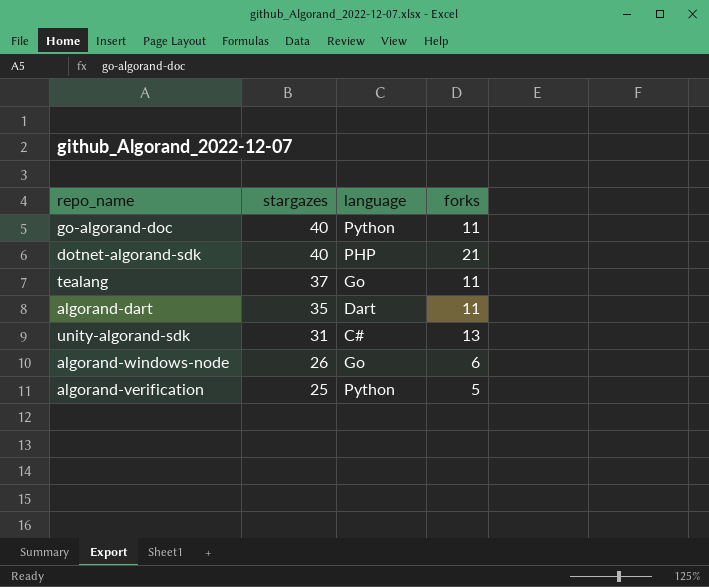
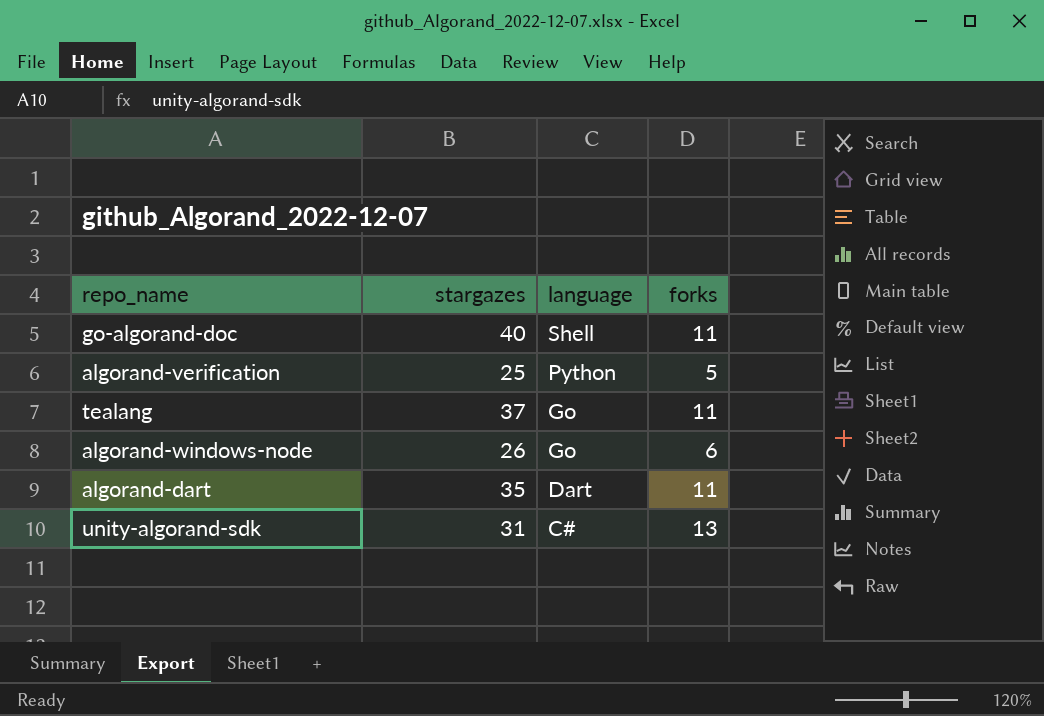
row order: stargazes descending -> language descending
row dotnet-algorand-sdk: 40 | PHP | 21 -> none
go-algorand-doc | language: Python -> Shell

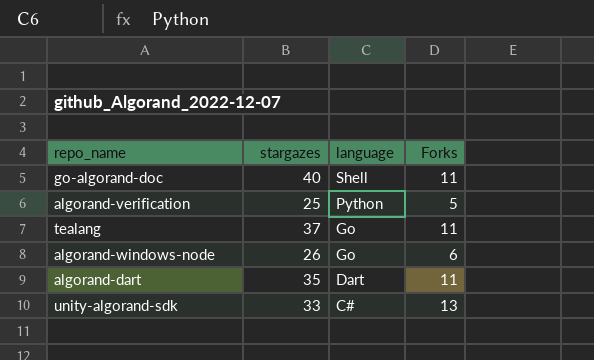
column name: forks -> Forks
unity-algorand-sdk | stargazes: 31 -> 33

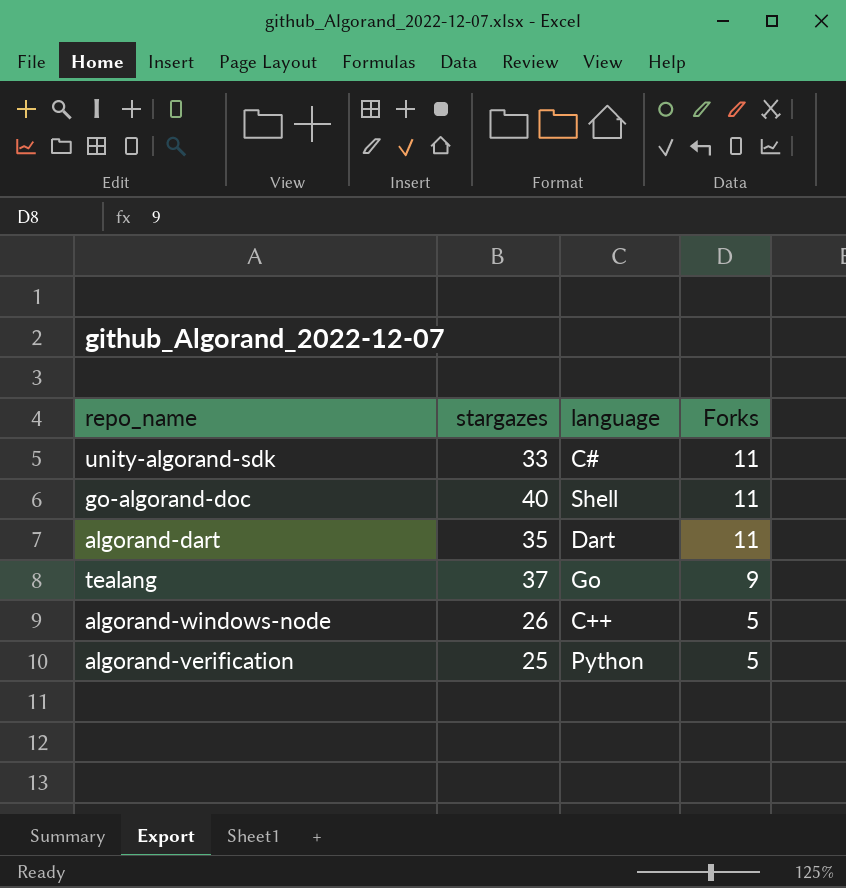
row order: language descending -> Forks descending
unity-algorand-sdk | Forks: 13 -> 11
tealang | Forks: 11 -> 9
algorand-windows-node | language: Go -> C++
algorand-windows-node | Forks: 6 -> 5

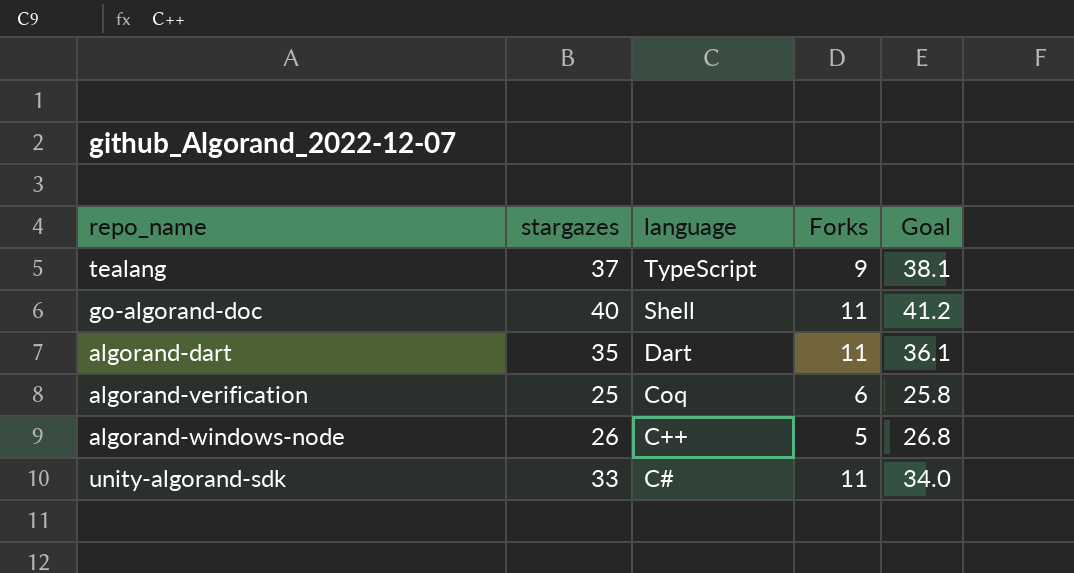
row order: Forks descending -> language descending
column Goal | formula: none -> [stargazes] * 1.03
tealang | language: Go -> TypeScript
algorand-verification | language: Python -> Coq
algorand-verification | Forks: 5 -> 6

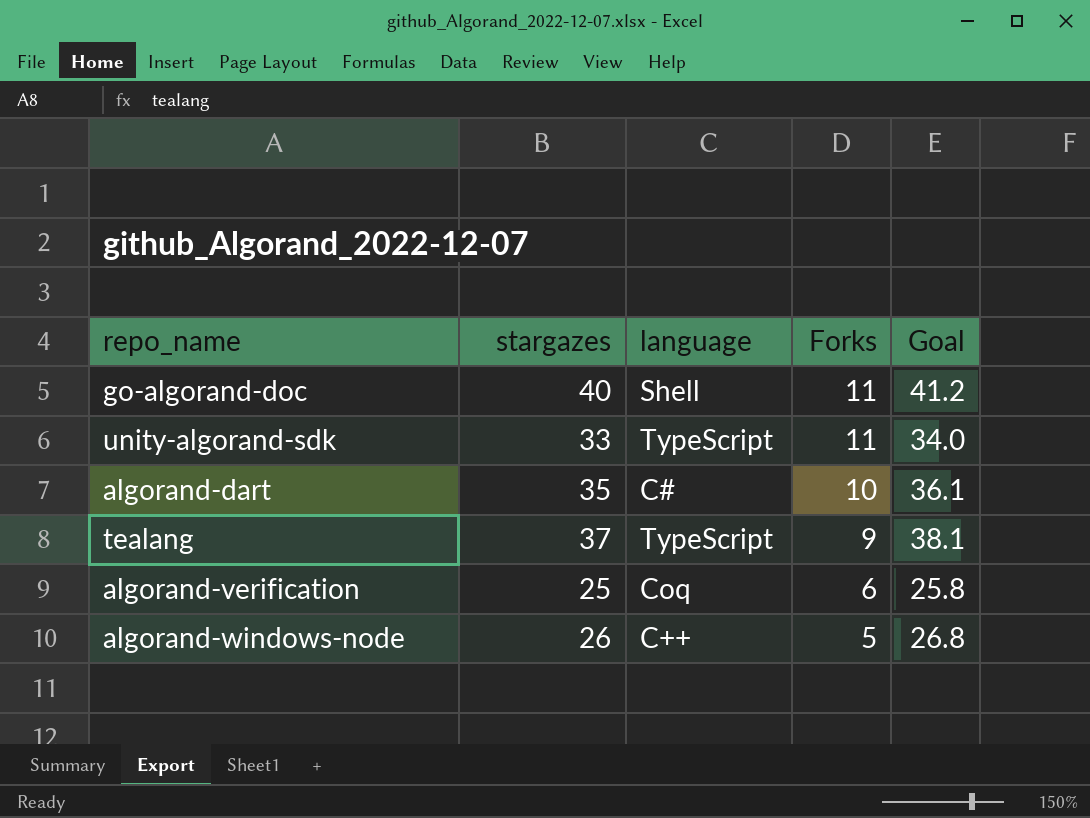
row order: language descending -> Forks descending
unity-algorand-sdk | language: C# -> TypeScript
algorand-dart | language: Dart -> C#
algorand-dart | Forks: 11 -> 10

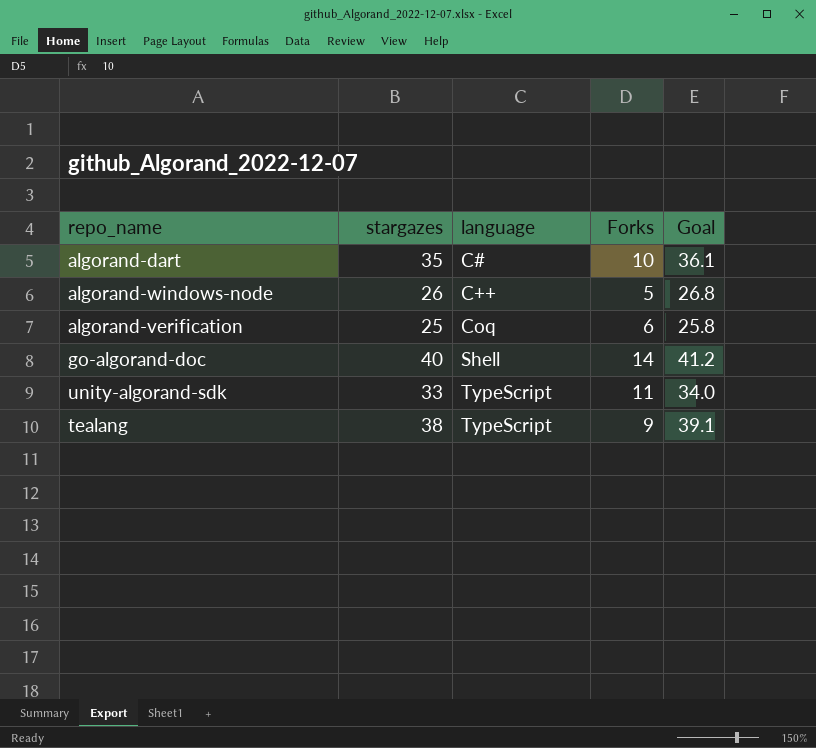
row order: Forks descending -> language ascending
go-algorand-doc | Forks: 11 -> 14
tealang | stargazes: 37 -> 38
tealang | Goal: 38.1 -> 39.1

